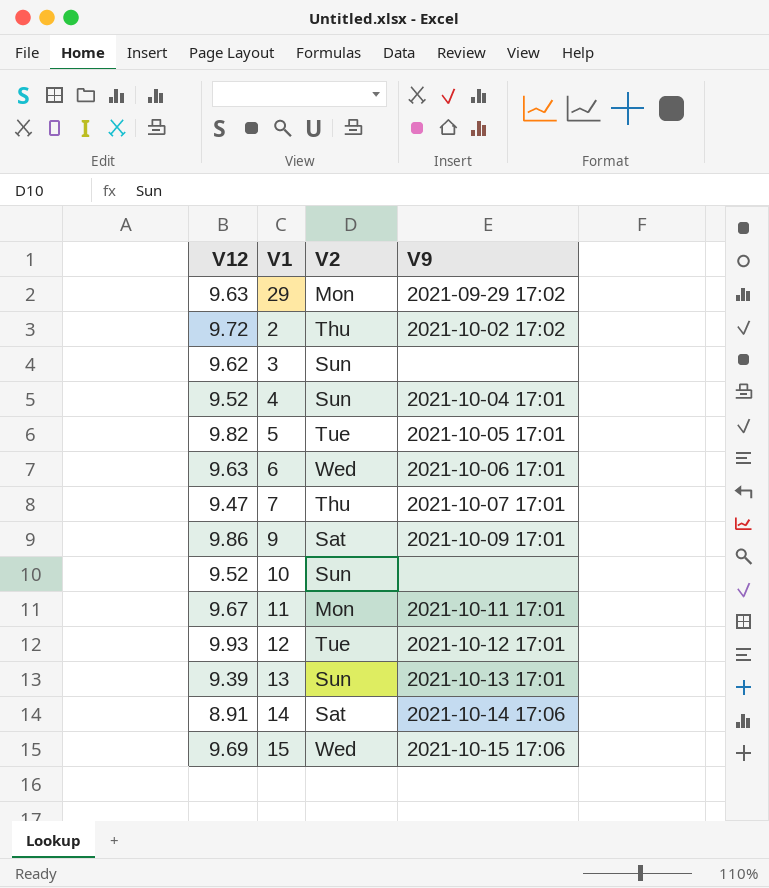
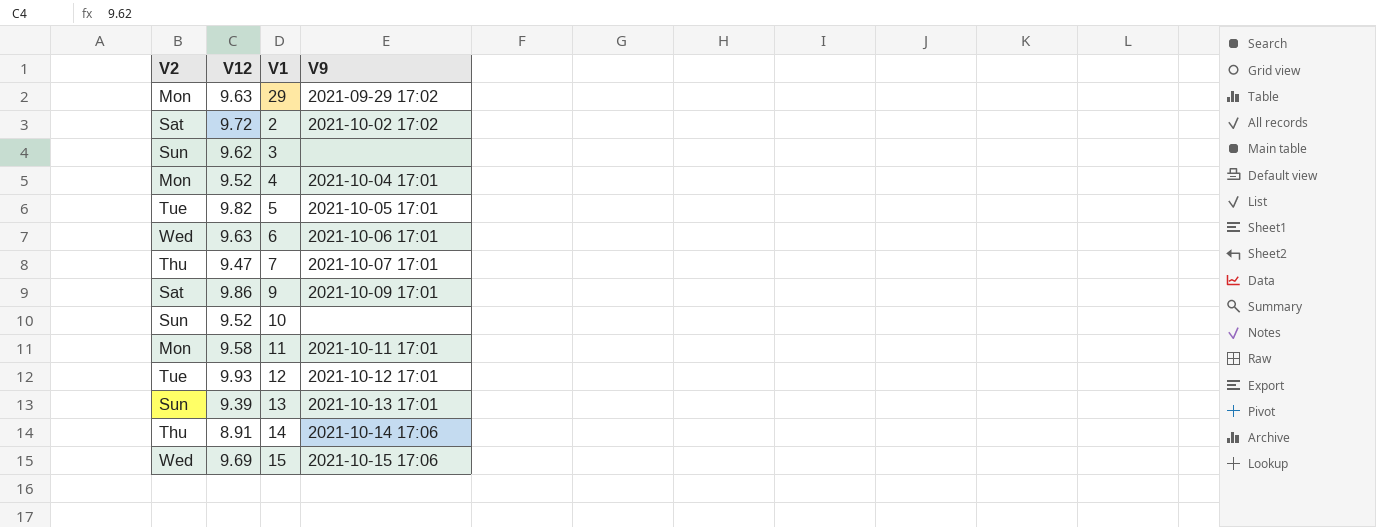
column V2 | position: 3 -> 1
2 | V2: Thu -> Sat
4 | V2: Sun -> Mon
11 | V12: 9.67 -> 9.58
14 | V2: Sat -> Thu

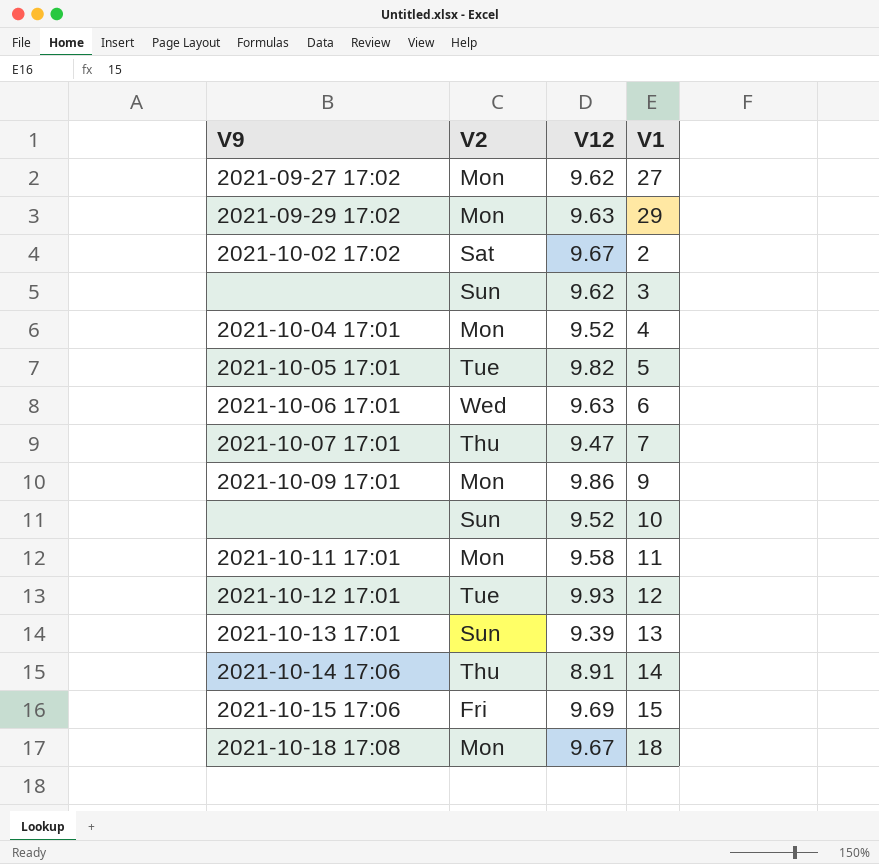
column V9 | position: 4 -> 1
row 27: none -> 2021-09-27 17:02 | Mon | 9.62
2 | V12: 9.72 -> 9.67
9 | V2: Sat -> Mon
15 | V2: Wed -> Fri
row 18: none -> 2021-10-18 17:08 | Mon | 9.67

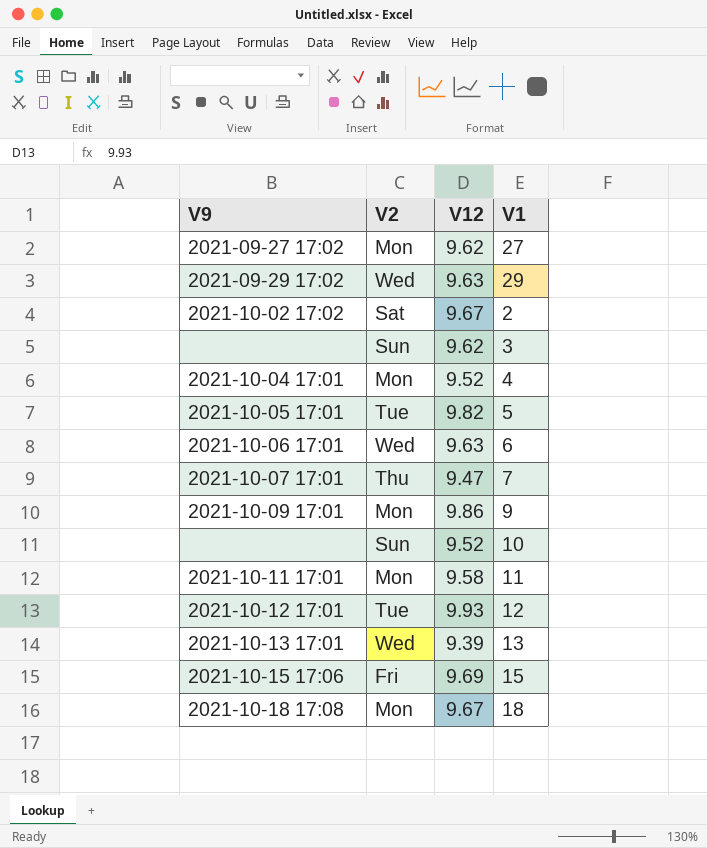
row 14: 2021-10-14 17:06 | Thu | 8.91 -> none
29 | V2: Mon -> Wed
13 | V2: Sun -> Wed

